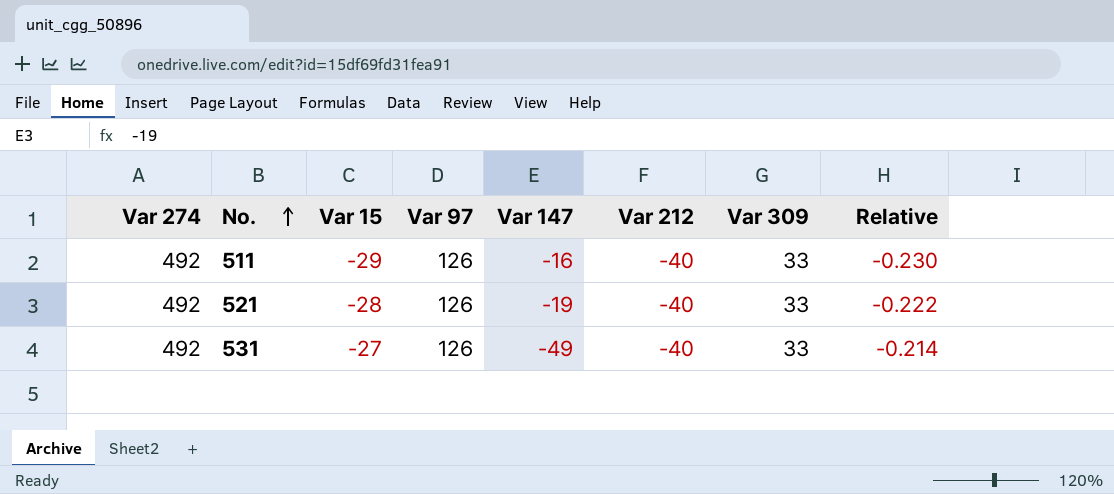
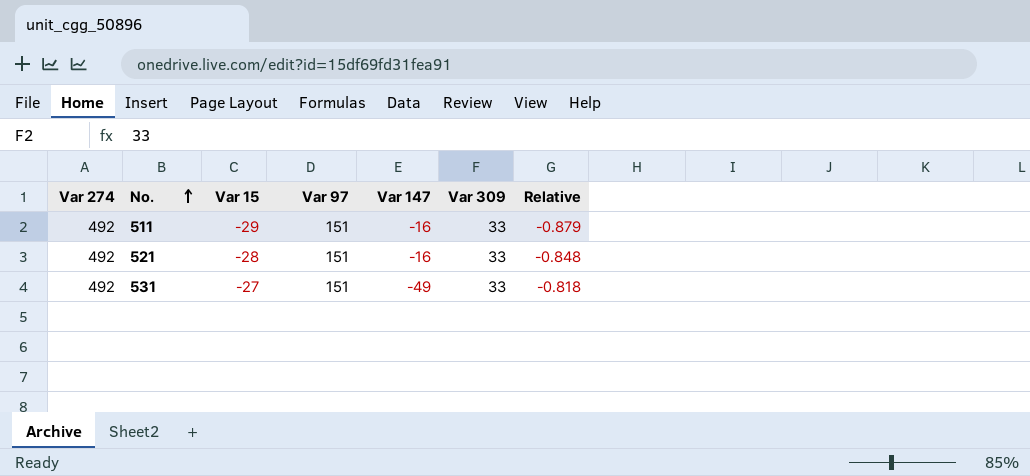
column Var 212 | position: 6 -> none
column Relative | formula: [Var 15] / [Var 97] -> [Var 15] / [Var 309]
511 | Var 97: 126 -> 151
521 | Var 97: 126 -> 151
521 | Var 147: -19 -> -16
531 | Var 97: 126 -> 151

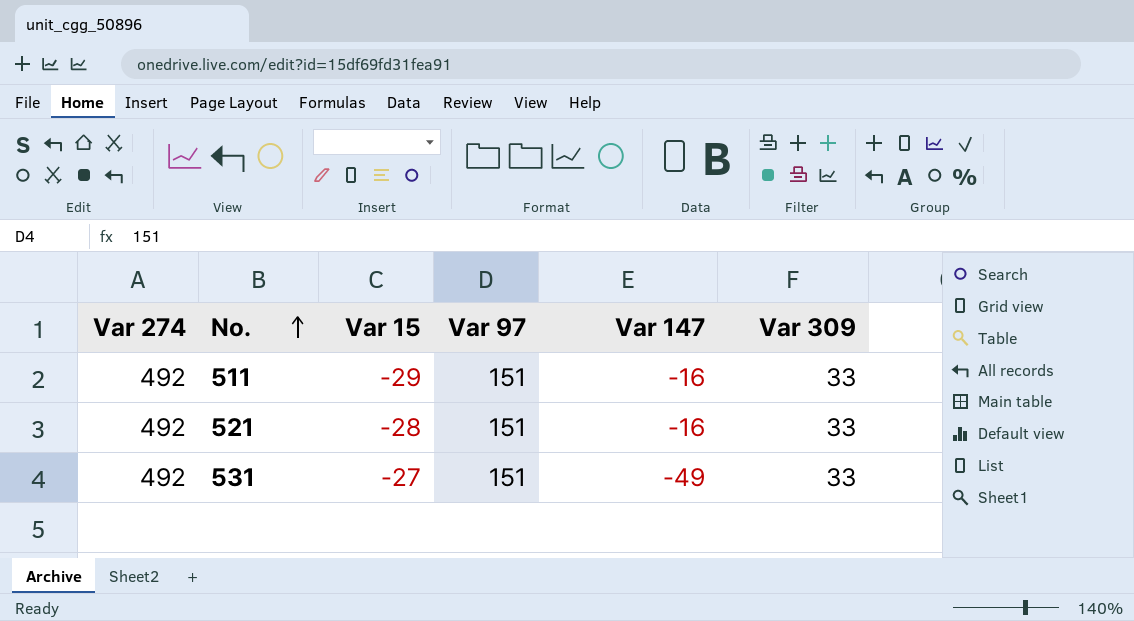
column Relative | formula: [Var 15] / [Var 309] -> none

